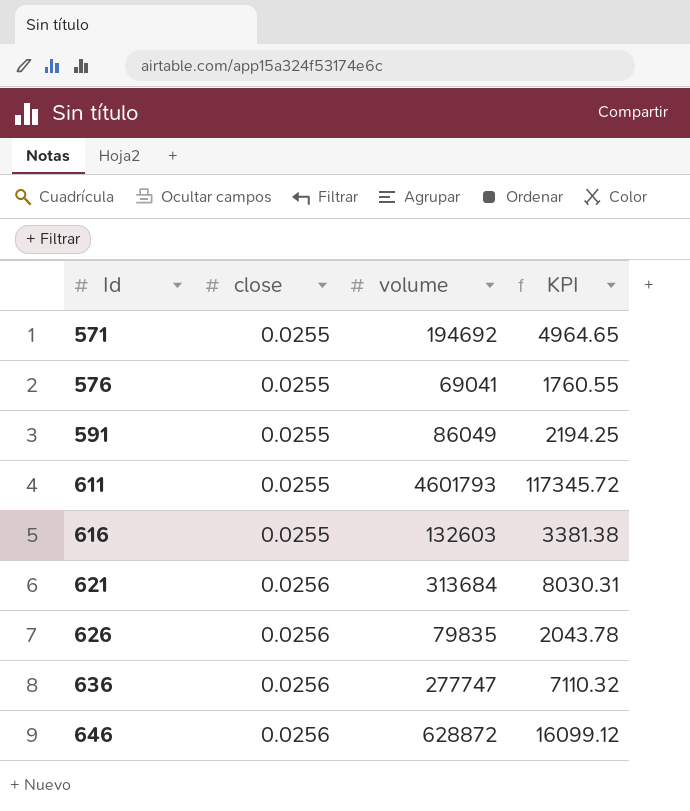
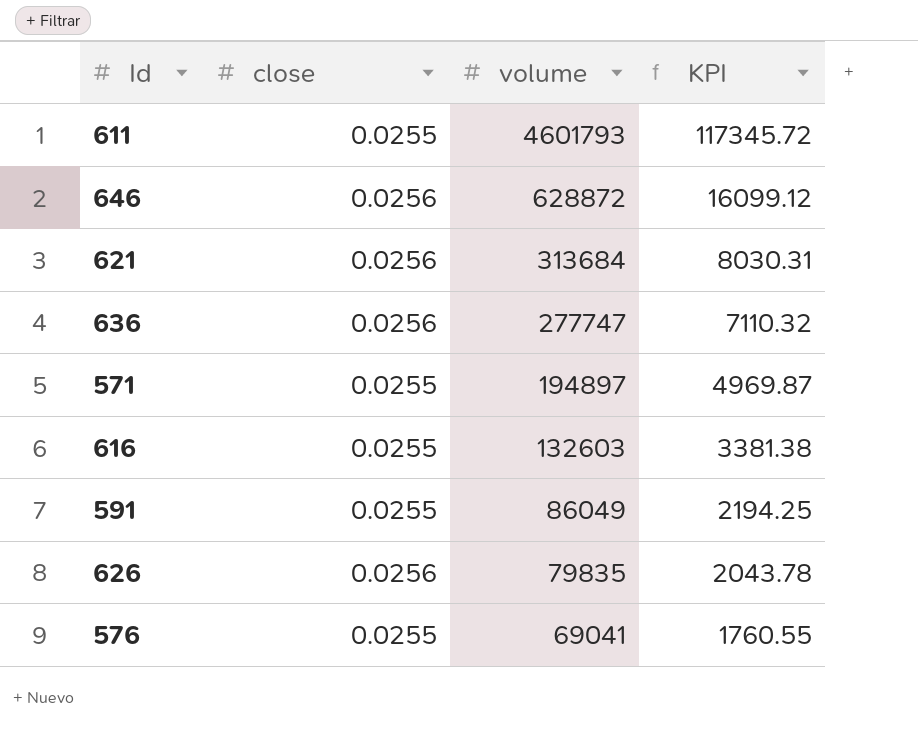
row order: Id ascending -> volume descending
571 | volume: 194692 -> 194897
571 | KPI: 4964.65 -> 4969.87

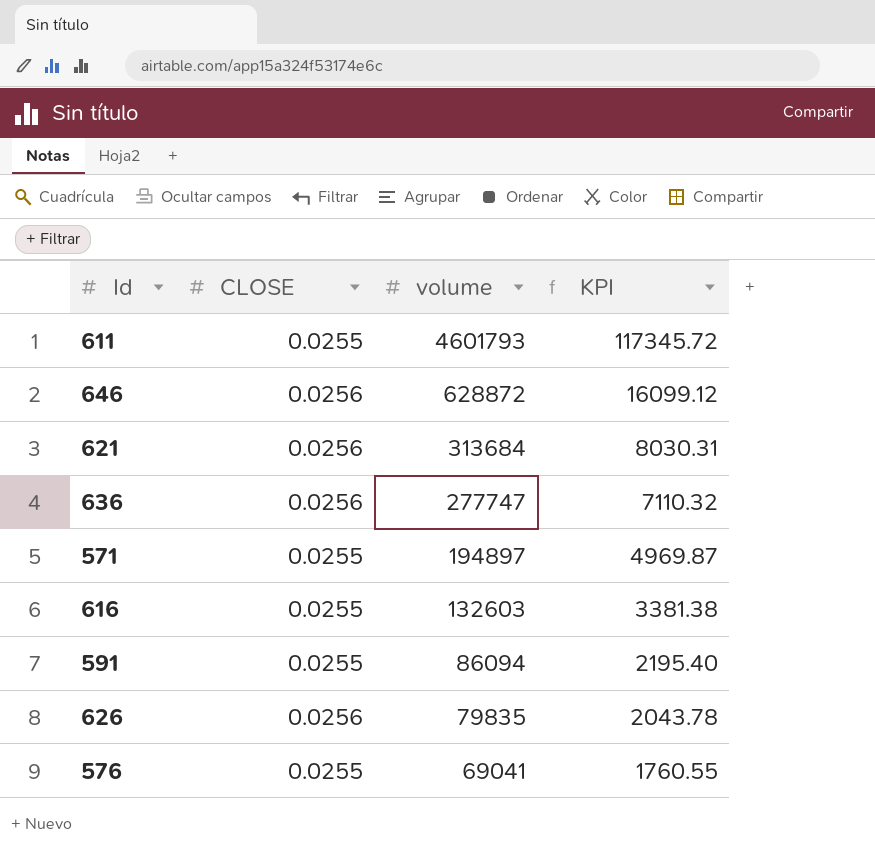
column name: close -> CLOSE
591 | volume: 86049 -> 86094
591 | KPI: 2194.25 -> 2195.40

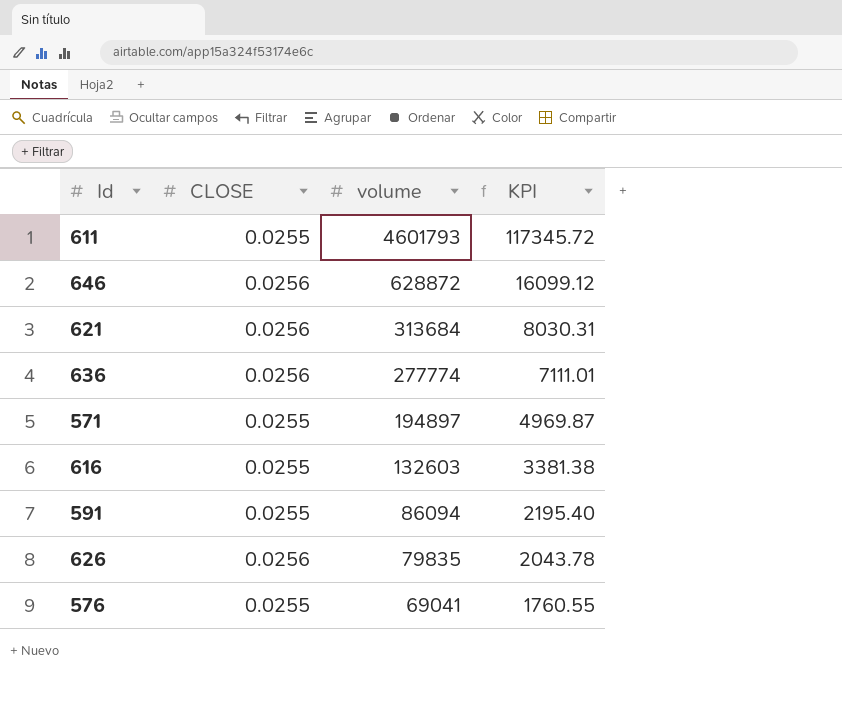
636 | volume: 277747 -> 277774
636 | KPI: 7110.32 -> 7111.01

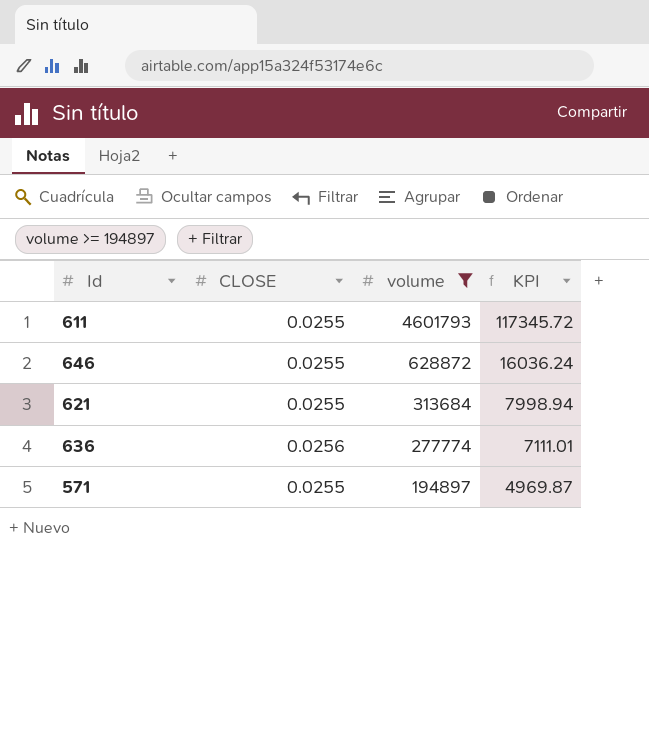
filter: none -> volume >= 194897
646 | CLOSE: 0.0256 -> 0.0255
646 | KPI: 16099.12 -> 16036.24
621 | CLOSE: 0.0256 -> 0.0255
621 | KPI: 8030.31 -> 7998.94

